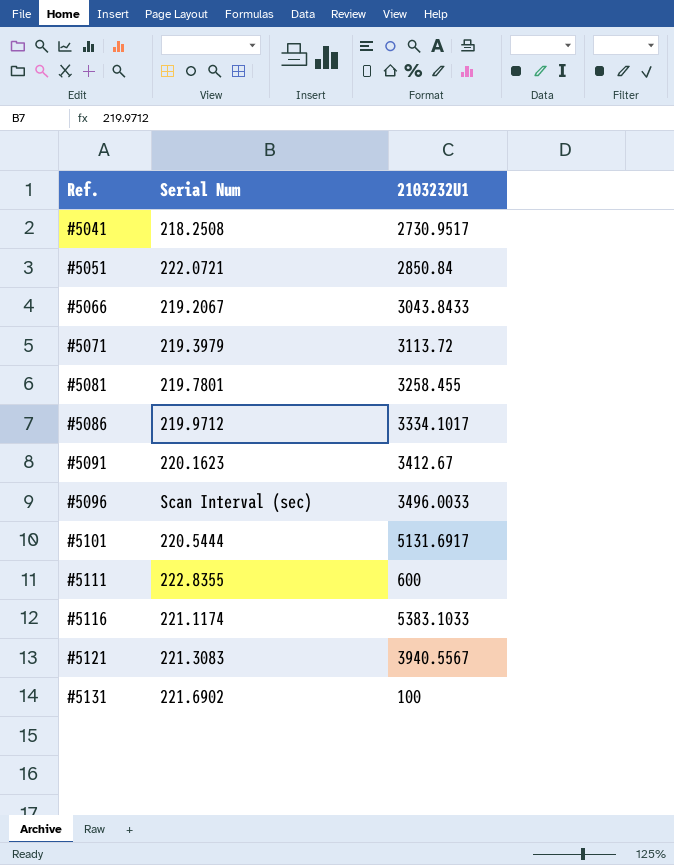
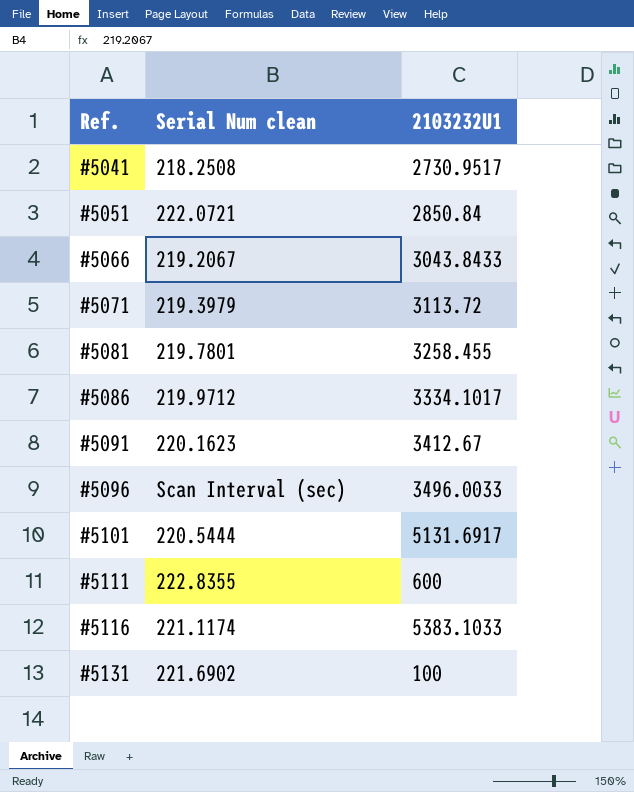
column name: Serial Num -> Serial Num clean
row #5121: 221.3083 | 3940.5567 -> none

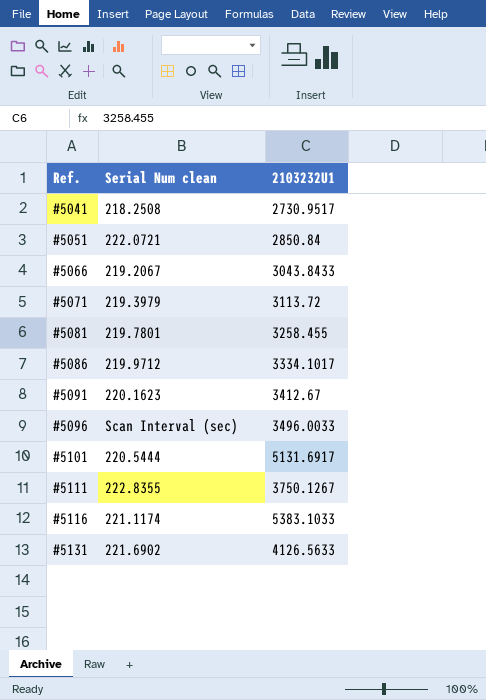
#5111 | 2103232U1: 600 -> 3750.1267
#5131 | 2103232U1: 100 -> 4126.5633

